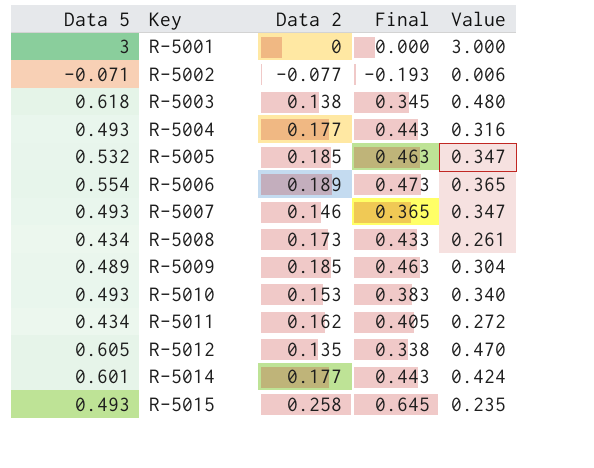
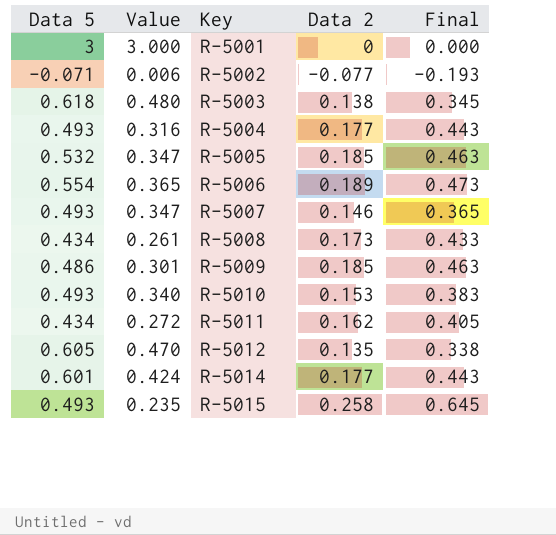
column Value | position: 5 -> 2
R-5009 | Data 5: 0.489 -> 0.486
R-5009 | Value: 0.304 -> 0.301

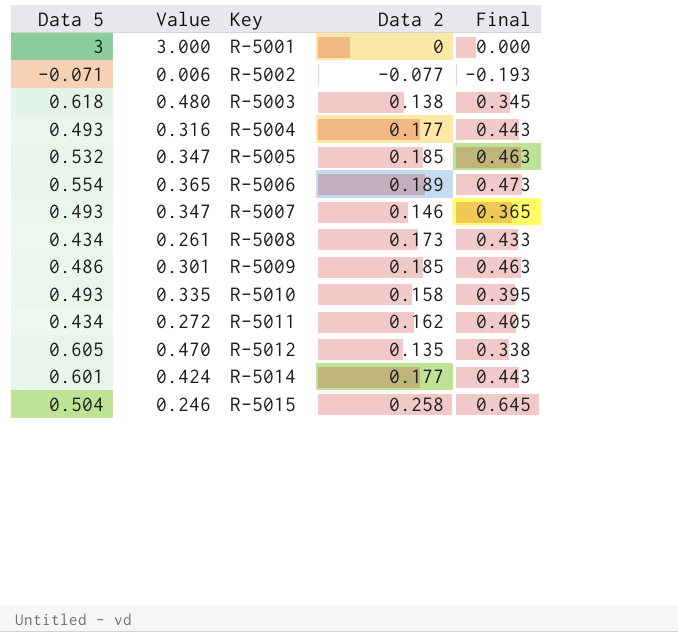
R-5010 | Value: 0.340 -> 0.335
R-5010 | Data 2: 0.153 -> 0.158
R-5010 | Final: 0.383 -> 0.395
R-5015 | Data 5: 0.493 -> 0.504
R-5015 | Value: 0.235 -> 0.246

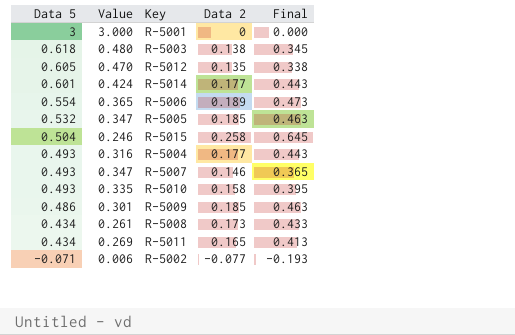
row order: Key ascending -> Data 5 descending
R-5011 | Value: 0.272 -> 0.269
R-5011 | Data 2: 0.162 -> 0.165
R-5011 | Final: 0.405 -> 0.413

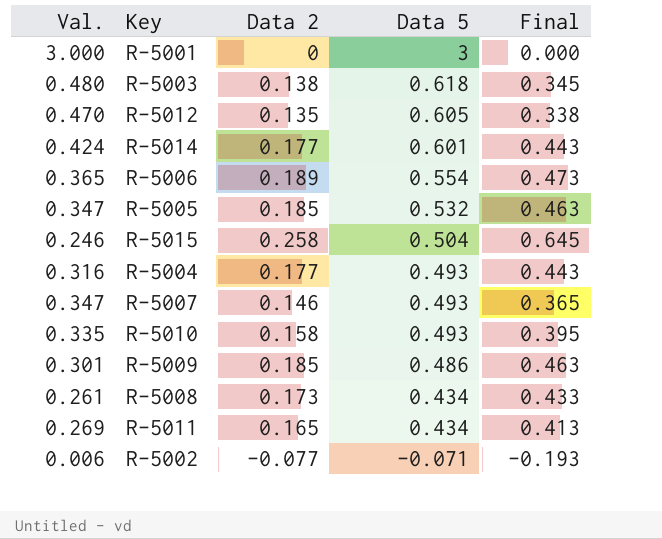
column name: Value -> Val.
column Data 5 | position: 1 -> 4

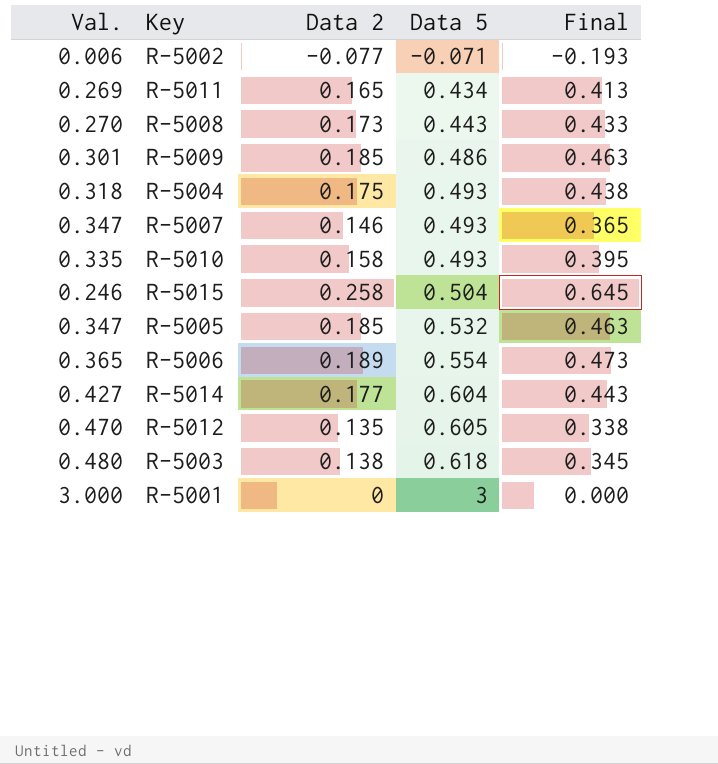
row order: Data 5 descending -> Data 5 ascending
R-5008 | Val.: 0.261 -> 0.270
R-5008 | Data 5: 0.434 -> 0.443
R-5004 | Val.: 0.316 -> 0.318
R-5004 | Data 2: 0.177 -> 0.175
R-5004 | Final: 0.443 -> 0.438
R-5014 | Val.: 0.424 -> 0.427
R-5014 | Data 5: 0.601 -> 0.604

